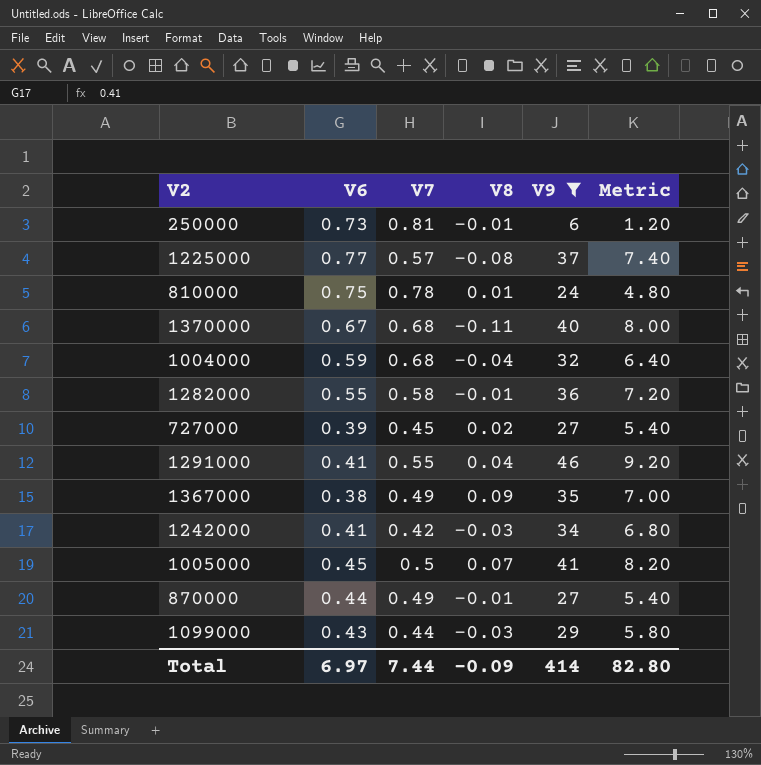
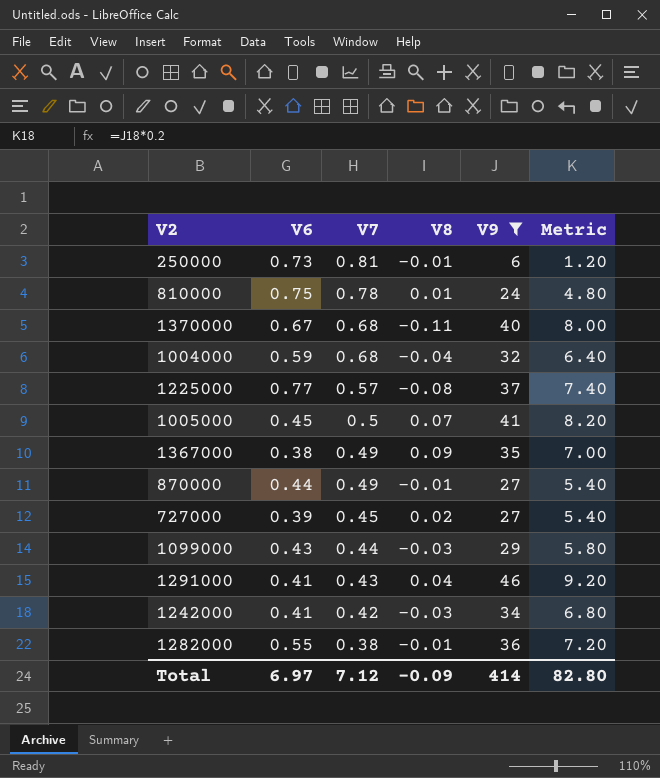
row order: none -> V7 descending
1291000 | V7: 0.55 -> 0.43
1282000 | V7: 0.58 -> 0.38
Total | V7: 7.44 -> 7.12

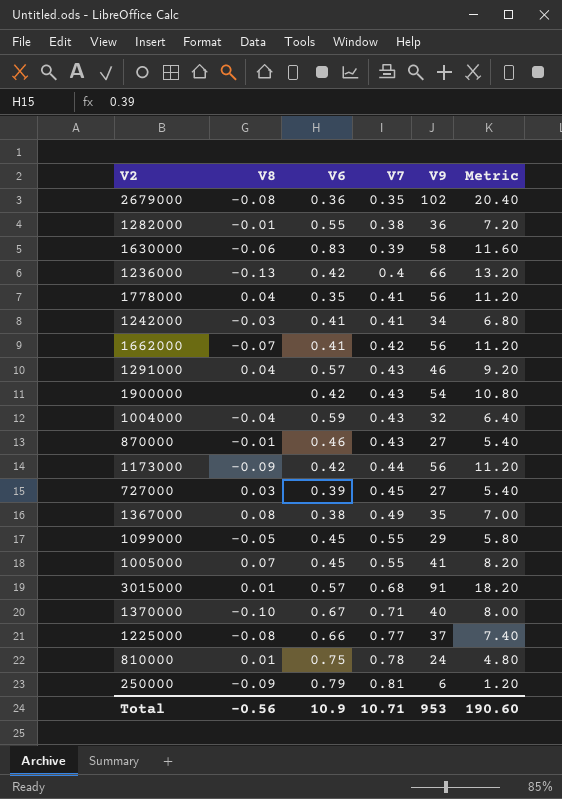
filter: V9 <= 46 -> none
row order: V7 descending -> V7 ascending
column V8 | position: 4 -> 2
1242000 | V7: 0.42 -> 0.41
1291000 | V6: 0.41 -> 0.57
1004000 | V7: 0.68 -> 0.43
870000 | V6: 0.44 -> 0.46
870000 | V7: 0.49 -> 0.43
727000 | V8: 0.02 -> 0.03
1367000 | V8: 0.09 -> 0.08
1099000 | V8: -0.03 -> -0.05
1099000 | V6: 0.43 -> 0.45
1099000 | V7: 0.44 -> 0.55
1005000 | V7: 0.5 -> 0.55
1370000 | V8: -0.11 -> -0.10
1370000 | V7: 0.68 -> 0.71
1225000 | V6: 0.77 -> 0.66
1225000 | V7: 0.57 -> 0.77
250000 | V8: -0.01 -> -0.09
250000 | V6: 0.73 -> 0.79
Total | V8: -0.09 -> -0.56
Total | V6: 6.97 -> 10.9
Total | V7: 7.12 -> 10.71
Total | V9: 414 -> 953
Total | Metric: 82.80 -> 190.60

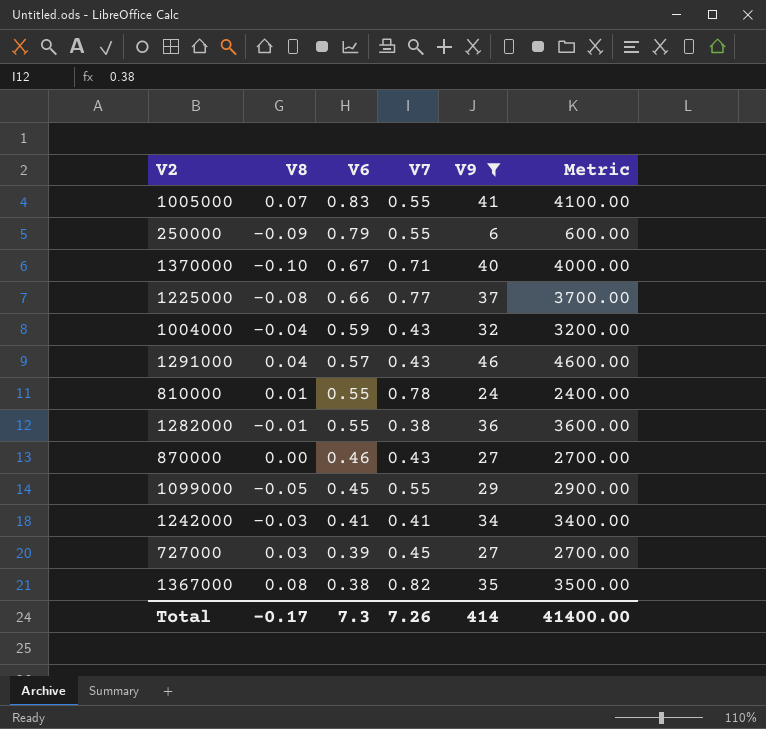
filter: none -> V9 <= 46
row order: V7 ascending -> V6 descending
column Metric | formula: [V9] * 0.2 -> [V9] * 100
1005000 | V6: 0.45 -> 0.83
250000 | V7: 0.81 -> 0.55
810000 | V6: 0.75 -> 0.55
870000 | V8: -0.01 -> 0.00
1367000 | V7: 0.49 -> 0.82
Total | V8: -0.56 -> -0.17
Total | V6: 10.9 -> 7.3
Total | V7: 10.71 -> 7.26
Total | V9: 953 -> 414
Total | Metric: 190.60 -> 41400.00

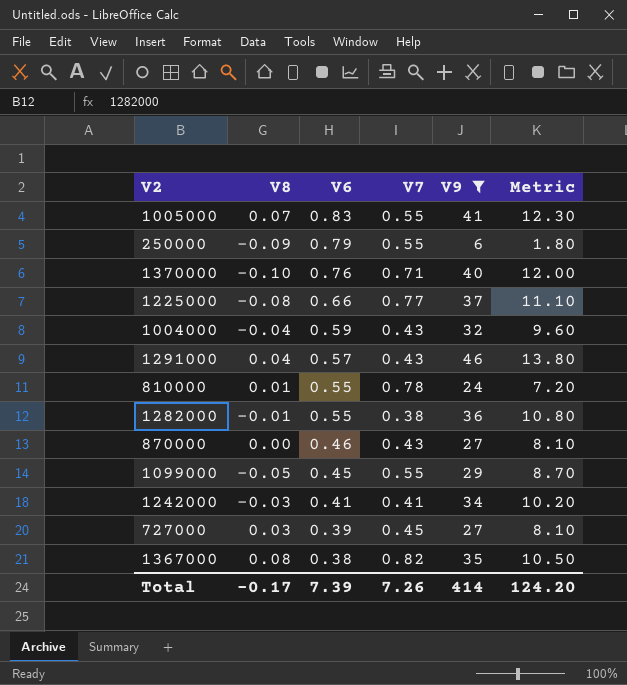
column Metric | formula: [V9] * 100 -> [V9] * 0.3
1370000 | V6: 0.67 -> 0.76
Total | V6: 7.3 -> 7.39
Total | Metric: 41400.00 -> 124.20

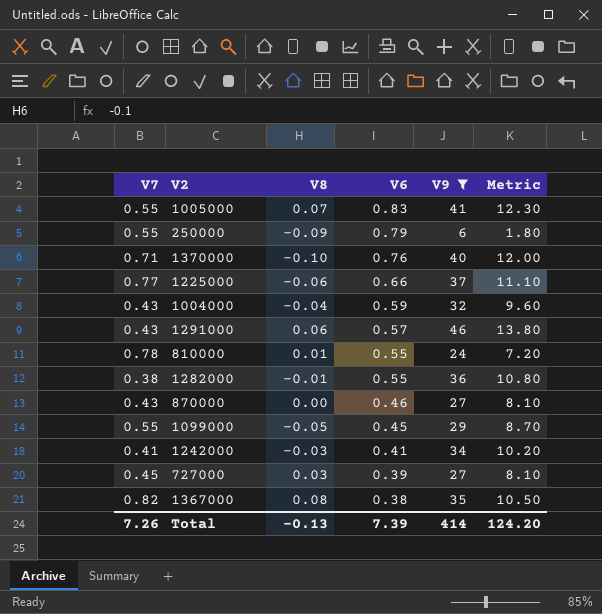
column V7 | position: 4 -> 1
1225000 | V8: -0.08 -> -0.06
1291000 | V8: 0.04 -> 0.06
Total | V8: -0.17 -> -0.13

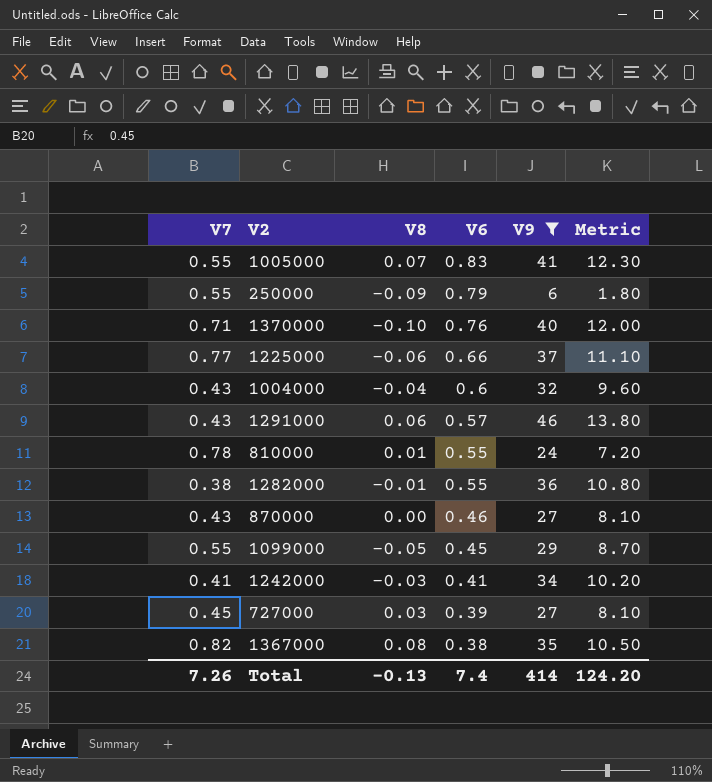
1004000 | V6: 0.59 -> 0.6
Total | V6: 7.39 -> 7.4

